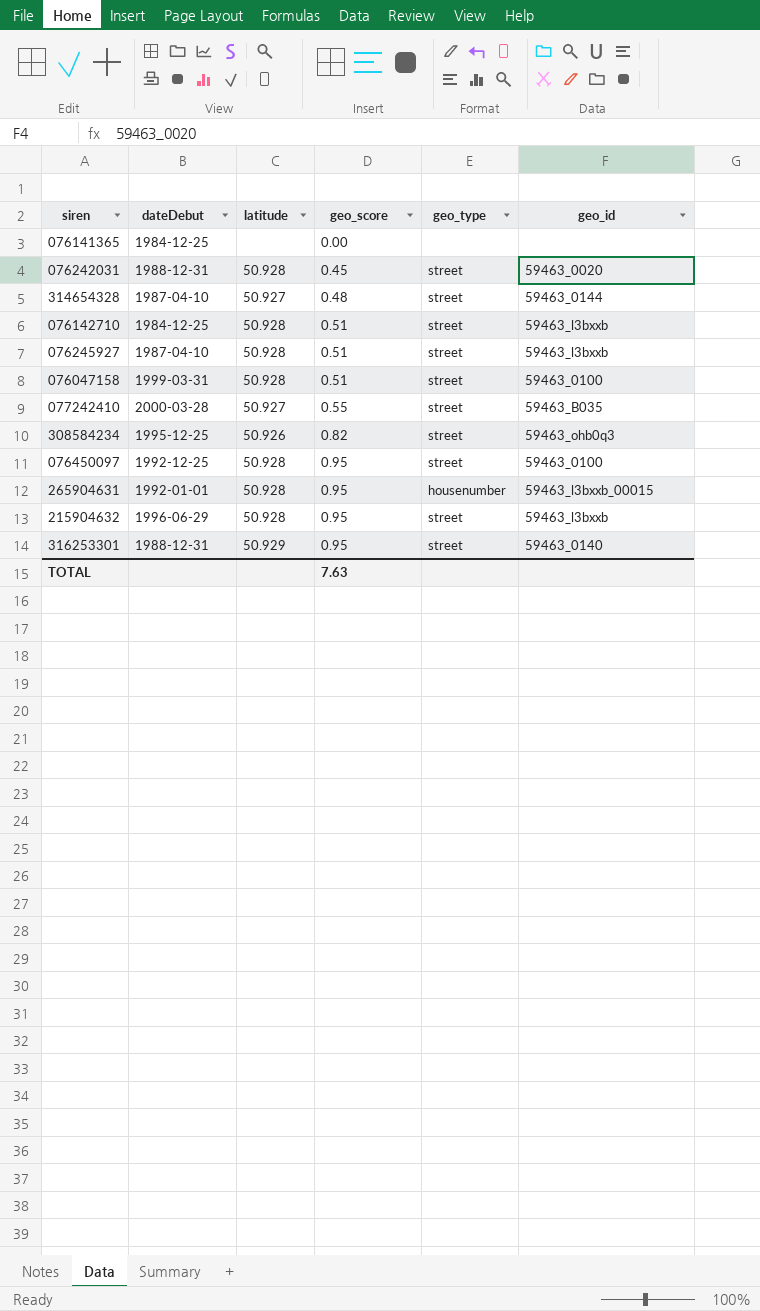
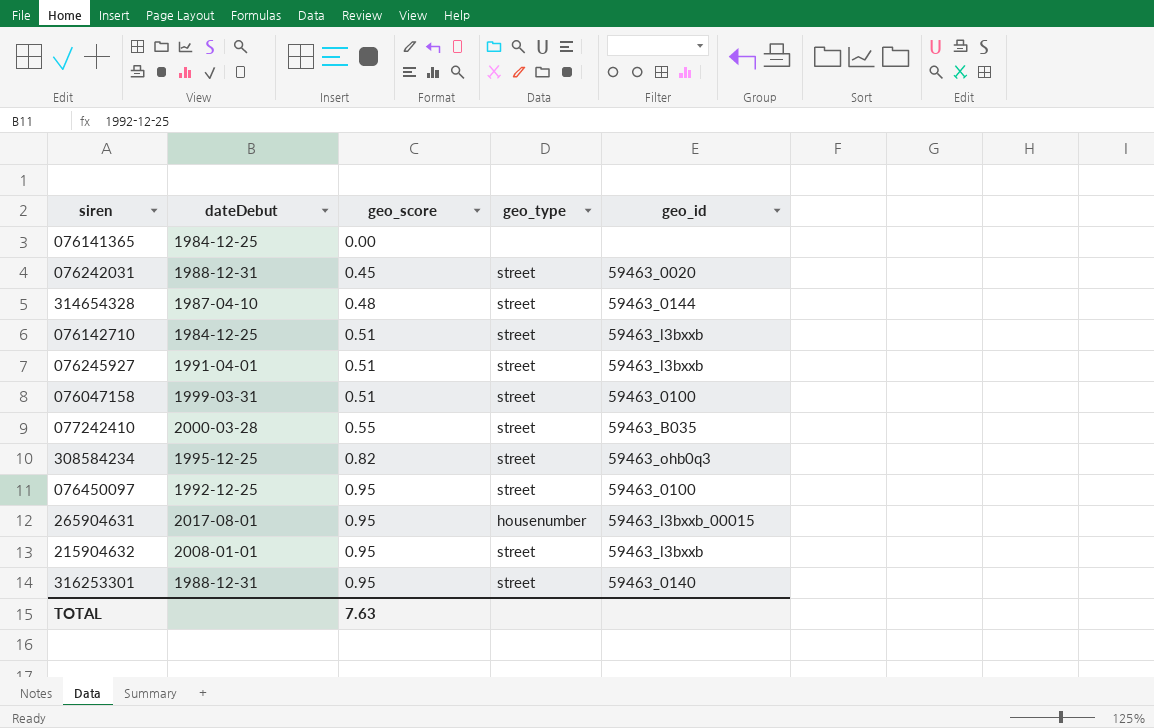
column latitude | position: 3 -> none
076245927 | dateDebut: 1987-04-10 -> 1991-04-01
265904631 | dateDebut: 1992-01-01 -> 2017-08-01
215904632 | dateDebut: 1996-06-29 -> 2008-01-01

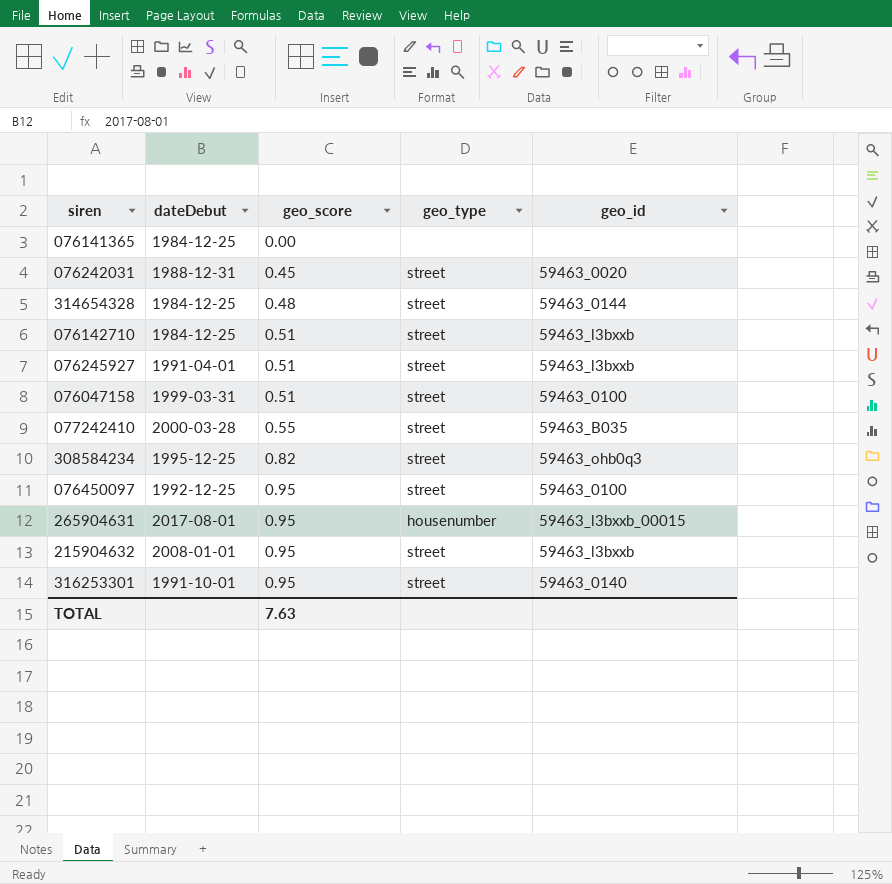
314654328 | dateDebut: 1987-04-10 -> 1984-12-25
316253301 | dateDebut: 1988-12-31 -> 1991-10-01

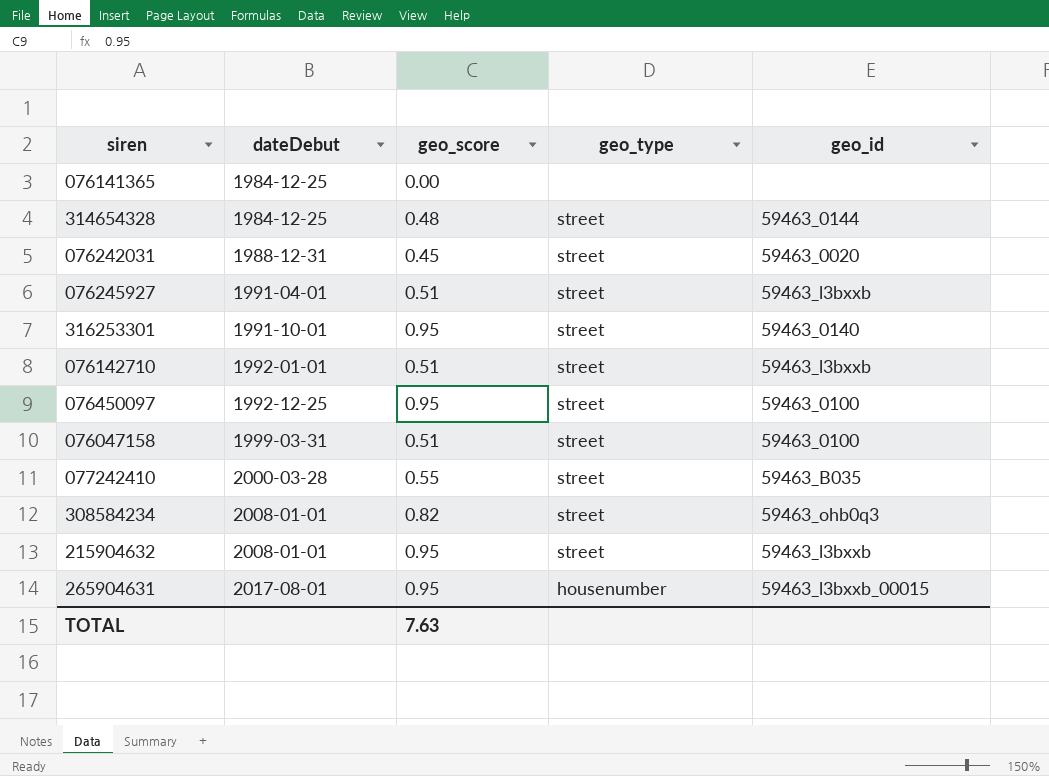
row order: geo_score ascending -> dateDebut ascending
076142710 | dateDebut: 1984-12-25 -> 1992-01-01
308584234 | dateDebut: 1995-12-25 -> 2008-01-01

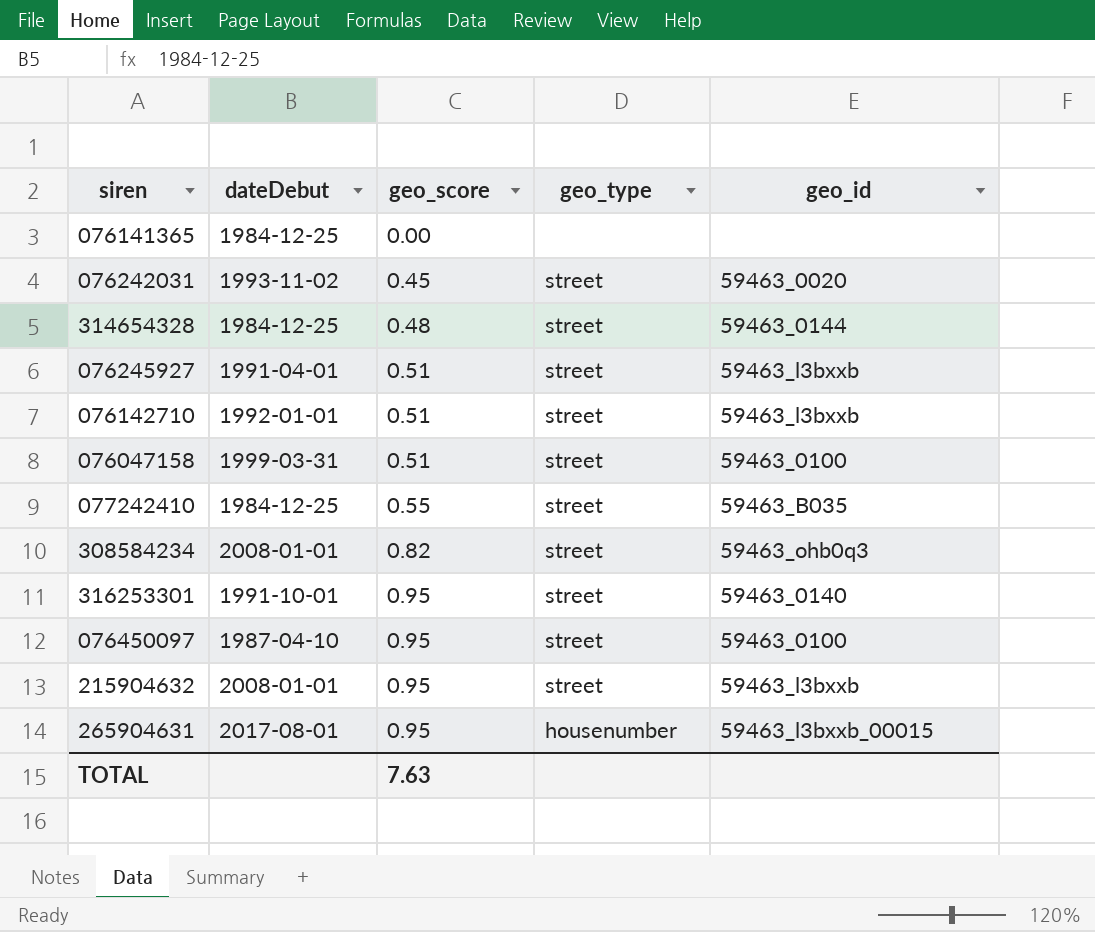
row order: dateDebut ascending -> geo_score ascending
076242031 | dateDebut: 1988-12-31 -> 1993-11-02
077242410 | dateDebut: 2000-03-28 -> 1984-12-25
076450097 | dateDebut: 1992-12-25 -> 1987-04-10

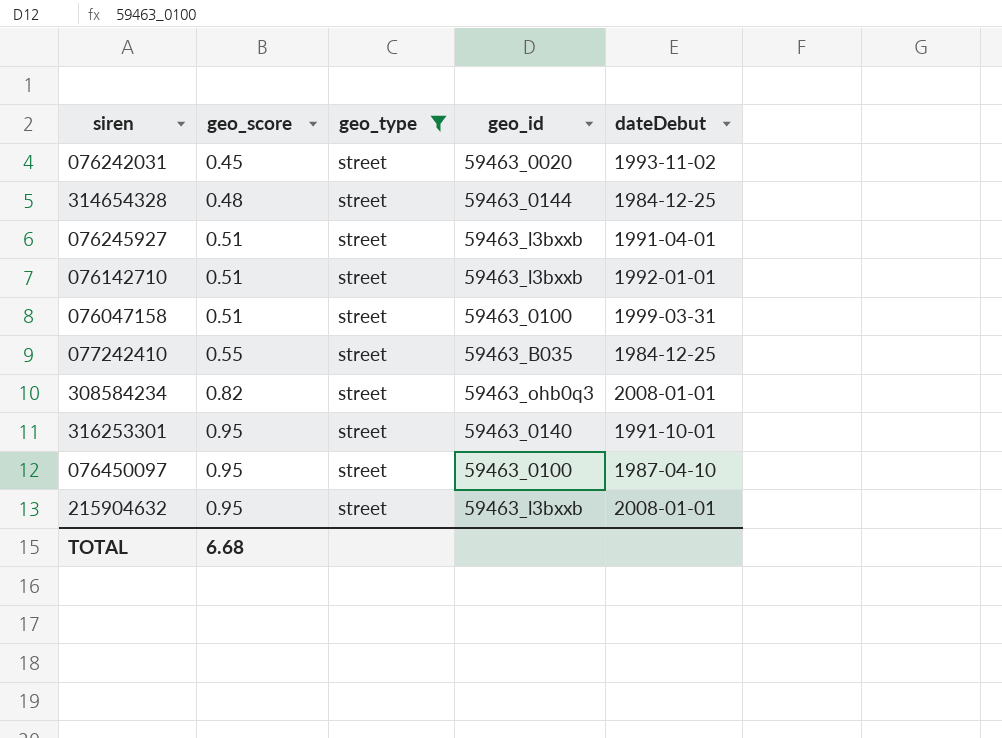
filter: none -> geo_type = street
column dateDebut | position: 2 -> 5
TOTAL | geo_score: 7.63 -> 6.68

